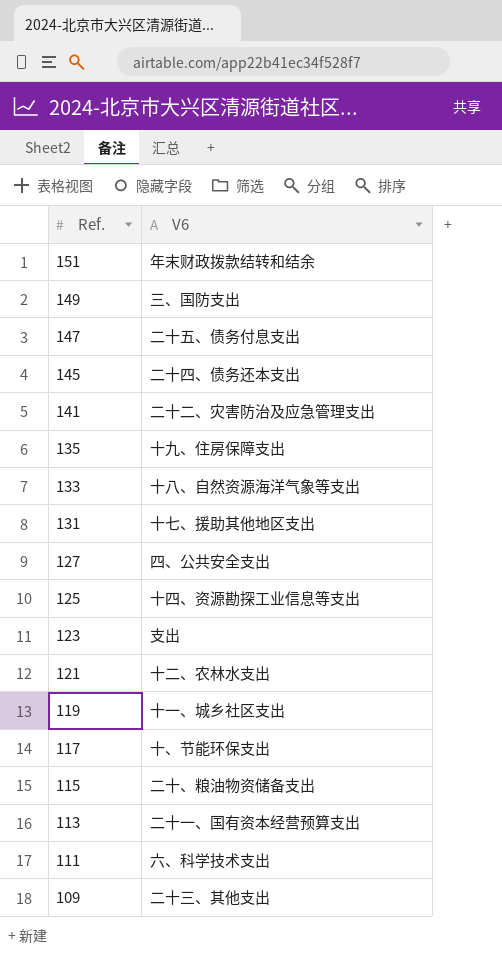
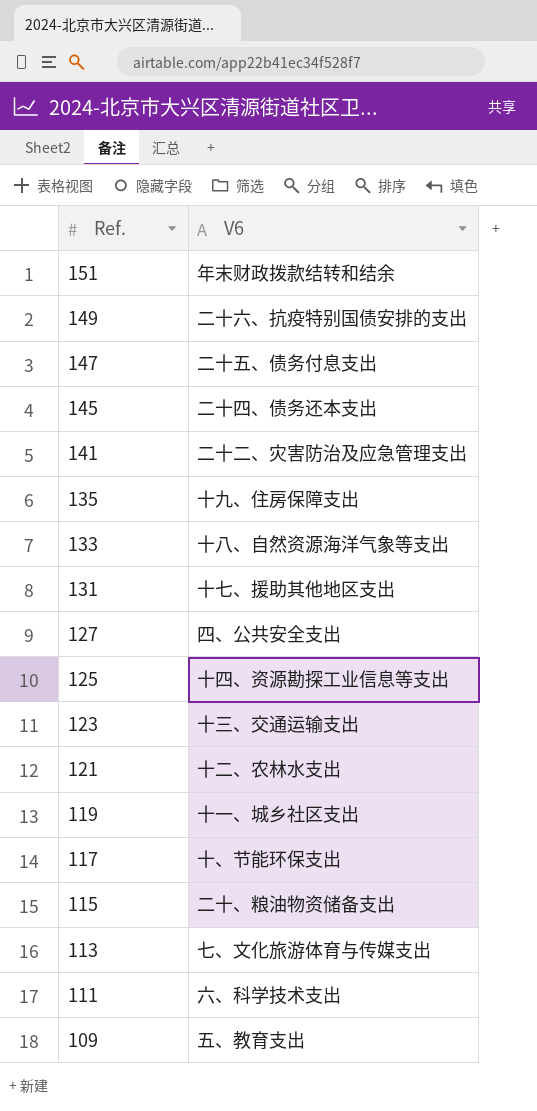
149 | V6: 三、国防支出 -> 二十六、抗疫特别国债安排的支出
123 | V6: 支出 -> 十三、交通运输支出
113 | V6: 二十一、国有资本经营预算支出 -> 七、文化旅游体育与传媒支出
109 | V6: 二十三、其他支出 -> 五、教育支出

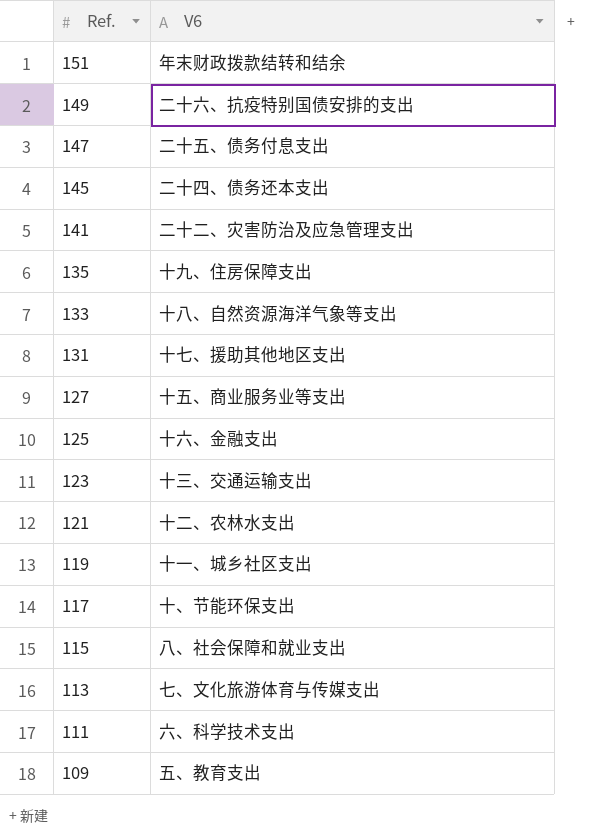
127 | V6: 四、公共安全支出 -> 十五、商业服务业等支出
125 | V6: 十四、资源勘探工业信息等支出 -> 十六、金融支出
115 | V6: 二十、粮油物资储备支出 -> 八、社会保障和就业支出

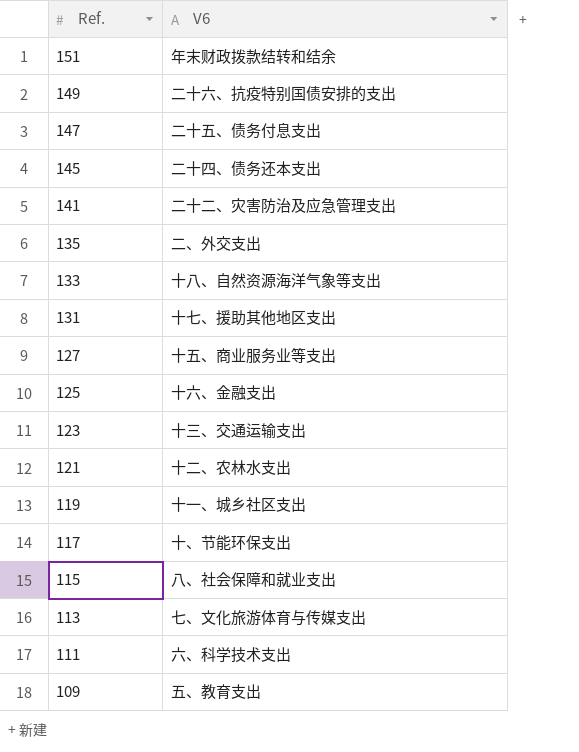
135 | V6: 十九、住房保障支出 -> 二、外交支出

